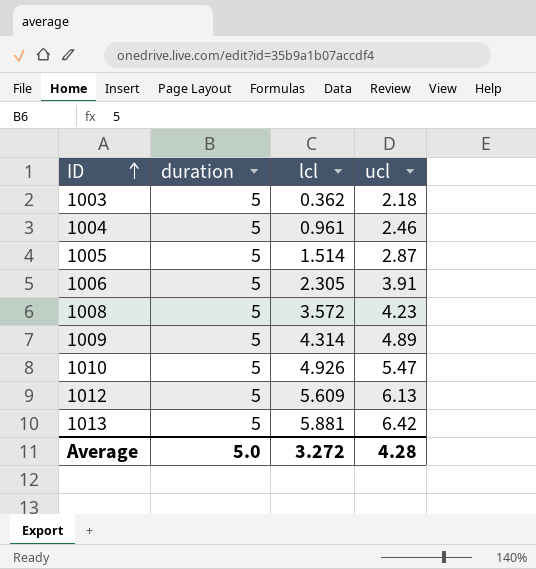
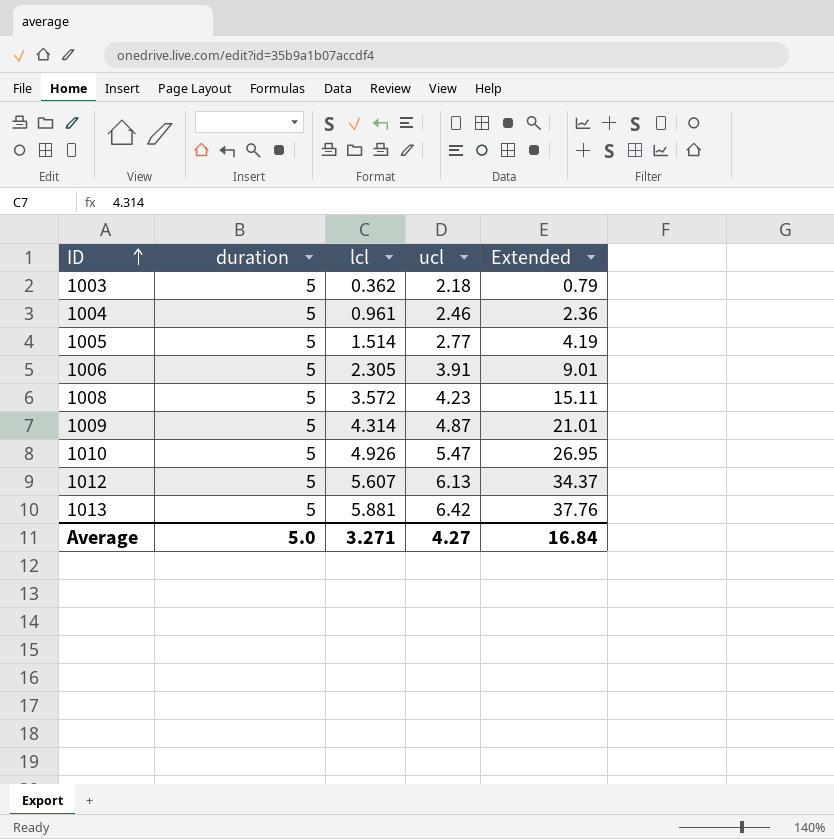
column Extended | formula: none -> [lcl] * [ucl]
1005 | ucl: 2.87 -> 2.77
1009 | ucl: 4.89 -> 4.87
1012 | lcl: 5.609 -> 5.607
Average | lcl: 3.272 -> 3.271
Average | ucl: 4.28 -> 4.27

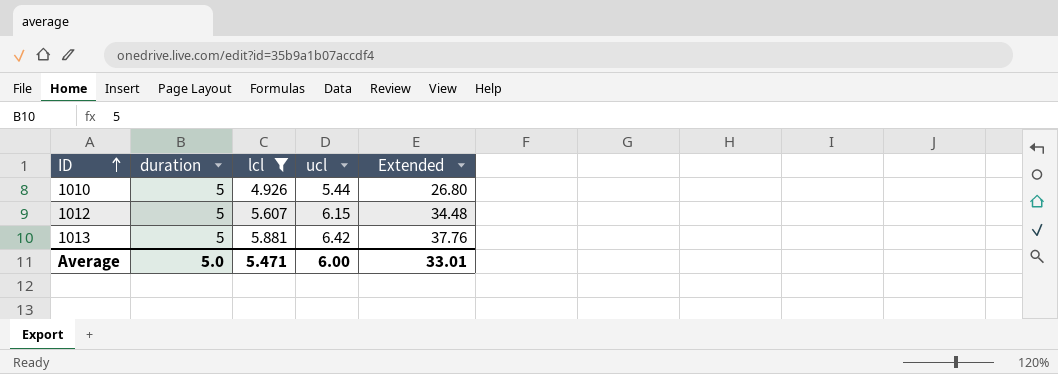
filter: none -> lcl >= 4.926
1010 | ucl: 5.47 -> 5.44
1010 | Extended: 26.95 -> 26.80
1012 | ucl: 6.13 -> 6.15
1012 | Extended: 34.37 -> 34.48
Average | lcl: 3.271 -> 5.471
Average | ucl: 4.27 -> 6.00
Average | Extended: 16.84 -> 33.01

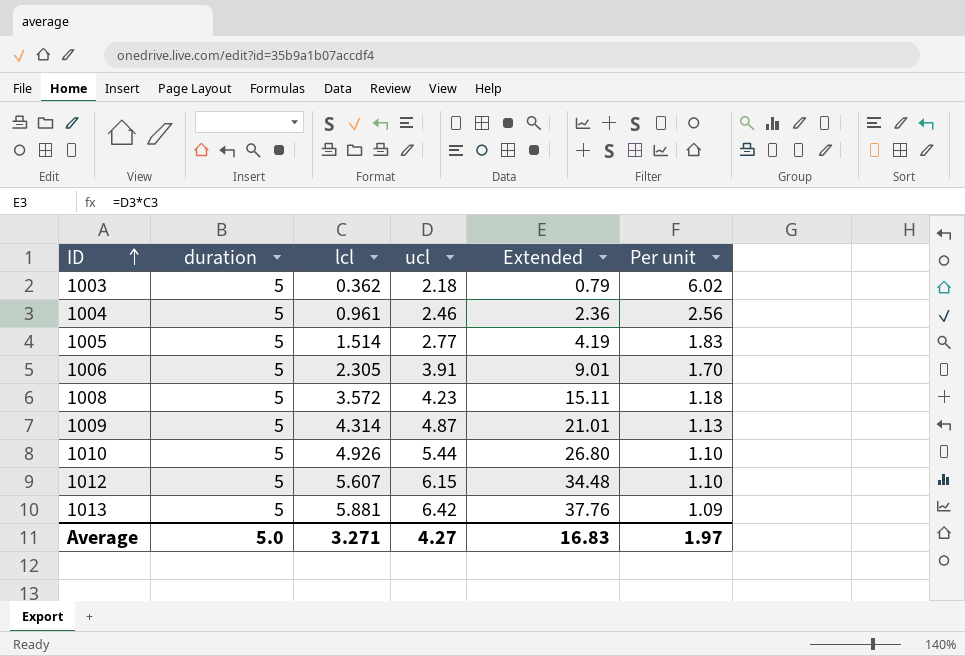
filter: lcl >= 4.926 -> none
column Per unit | formula: none -> [ucl] / [lcl]
Average | lcl: 5.471 -> 3.271
Average | ucl: 6.00 -> 4.27
Average | Extended: 33.01 -> 16.83

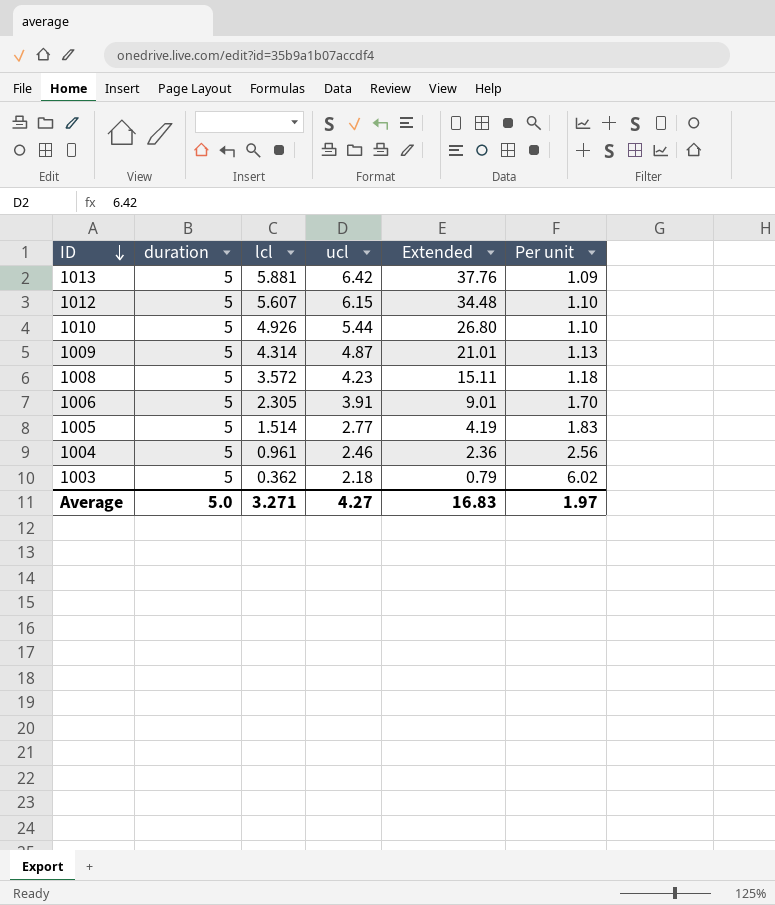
row order: ID ascending -> ID descending

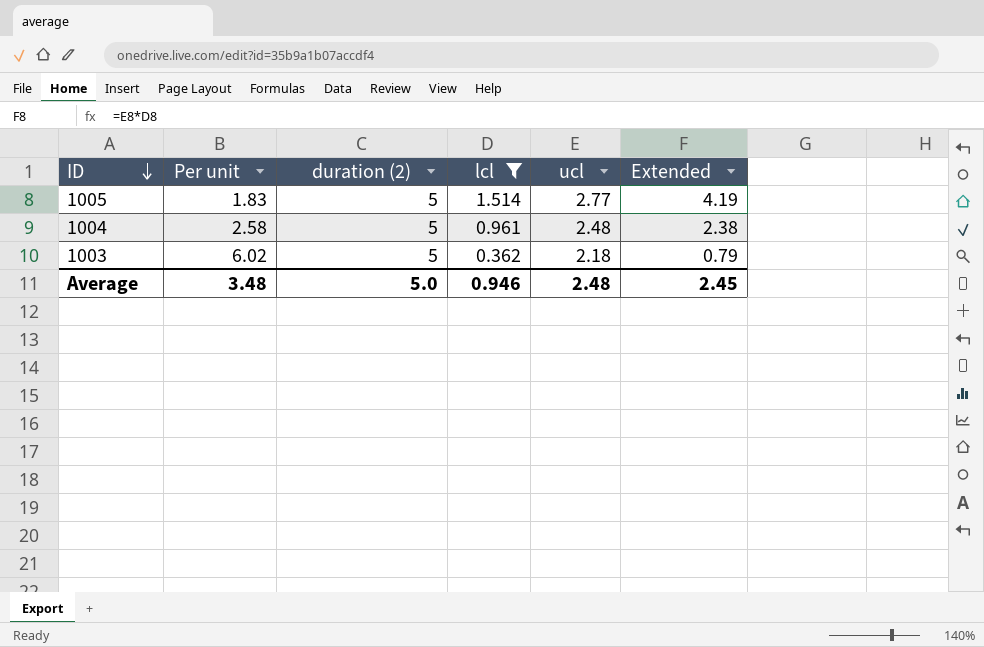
filter: none -> lcl <= 1.514
column Per unit | position: 6 -> 2
column name: duration -> duration (2)
1004 | Per unit: 2.56 -> 2.58
1004 | ucl: 2.46 -> 2.48
1004 | Extended: 2.36 -> 2.38
Average | Per unit: 1.97 -> 3.48
Average | lcl: 3.271 -> 0.946
Average | ucl: 4.27 -> 2.48
Average | Extended: 16.83 -> 2.45

